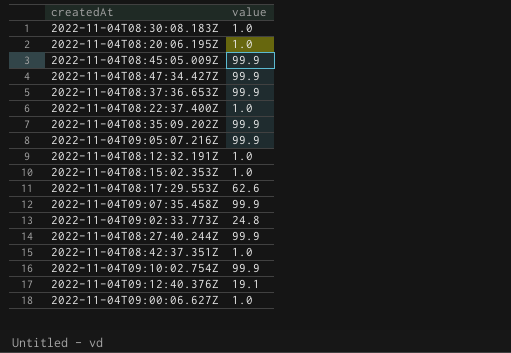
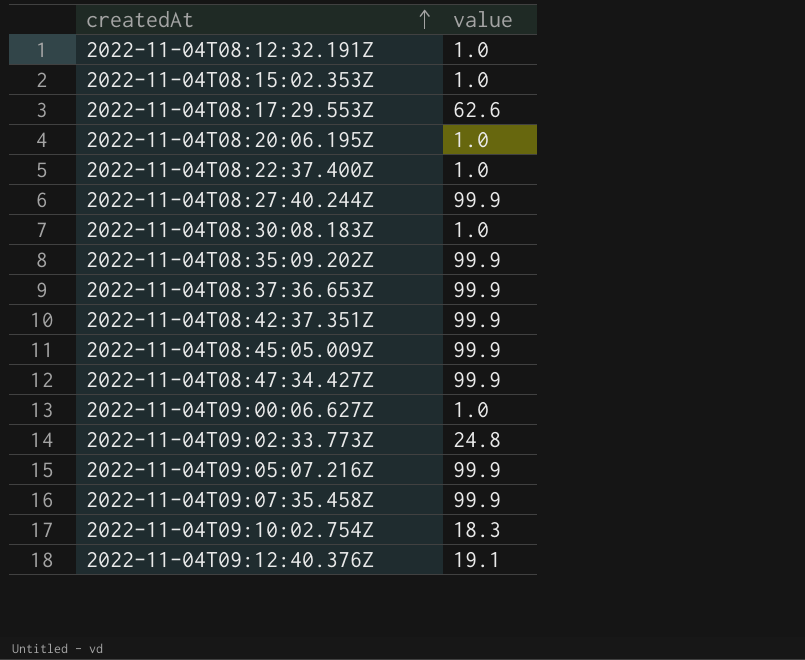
row order: none -> createdAt ascending
2022-11-04T08:42:37.351Z | value: 1.0 -> 99.9
2022-11-04T09:10:02.754Z | value: 99.9 -> 18.3

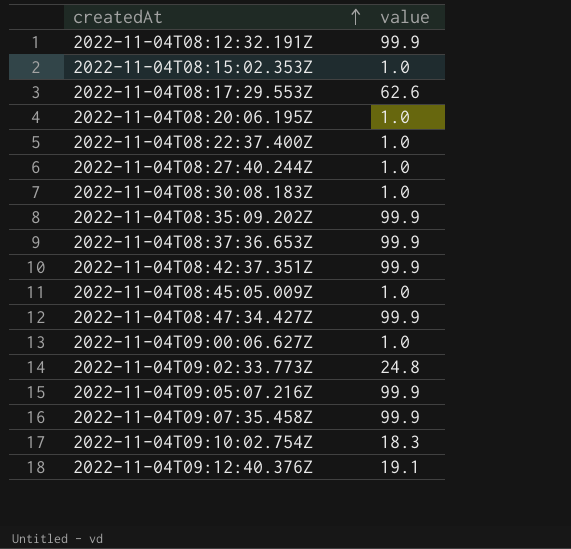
2022-11-04T08:12:32.191Z | value: 1.0 -> 99.9
2022-11-04T08:27:40.244Z | value: 99.9 -> 1.0
2022-11-04T08:45:05.009Z | value: 99.9 -> 1.0

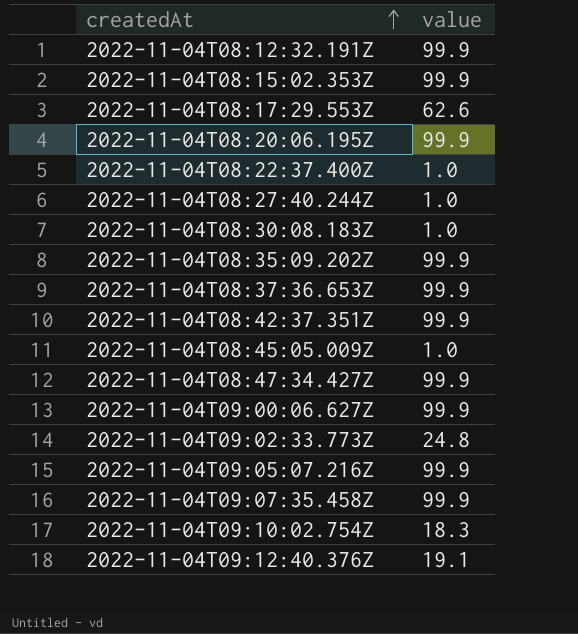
2022-11-04T08:15:02.353Z | value: 1.0 -> 99.9
2022-11-04T08:20:06.195Z | value: 1.0 -> 99.9
2022-11-04T09:00:06.627Z | value: 1.0 -> 99.9

